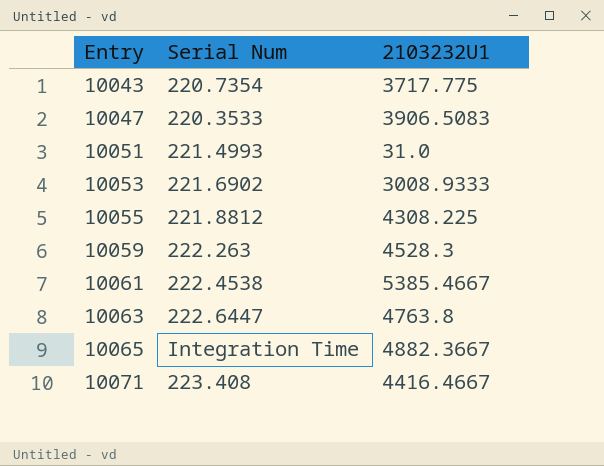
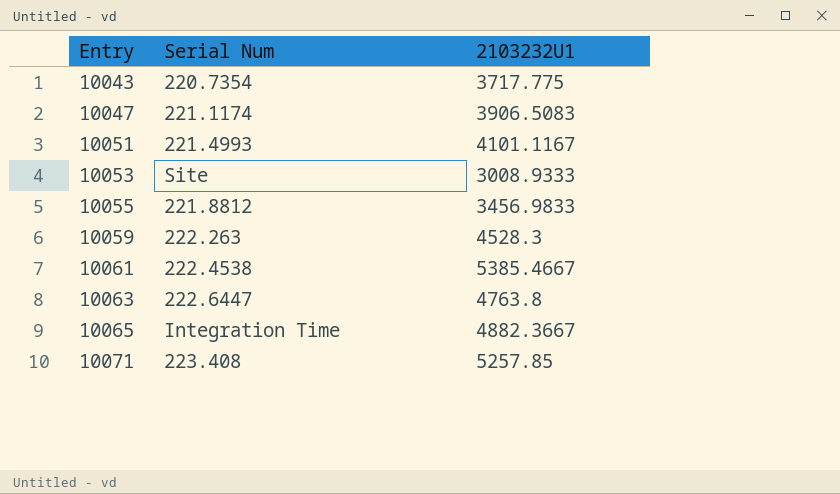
10047 | Serial Num: 220.3533 -> 221.1174
10051 | 2103232U1: 31.0 -> 4101.1167
10053 | Serial Num: 221.6902 -> Site
10055 | 2103232U1: 4308.225 -> 3456.9833
10071 | 2103232U1: 4416.4667 -> 5257.85

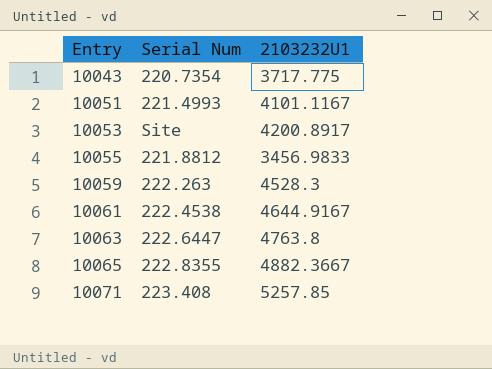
row 10047: 221.1174 | 3906.5083 -> none
10053 | 2103232U1: 3008.9333 -> 4200.8917
10061 | 2103232U1: 5385.4667 -> 4644.9167
10065 | Serial Num: Integration Time -> 222.8355

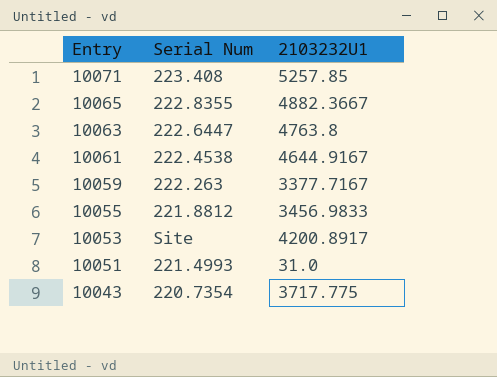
row order: Entry ascending -> Entry descending
10059 | 2103232U1: 4528.3 -> 3377.7167
10051 | 2103232U1: 4101.1167 -> 31.0

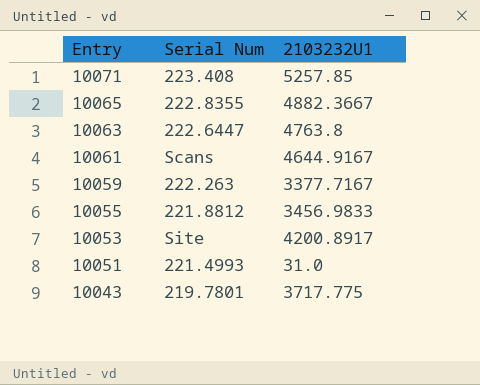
10061 | Serial Num: 222.4538 -> Scans
10043 | Serial Num: 220.7354 -> 219.7801

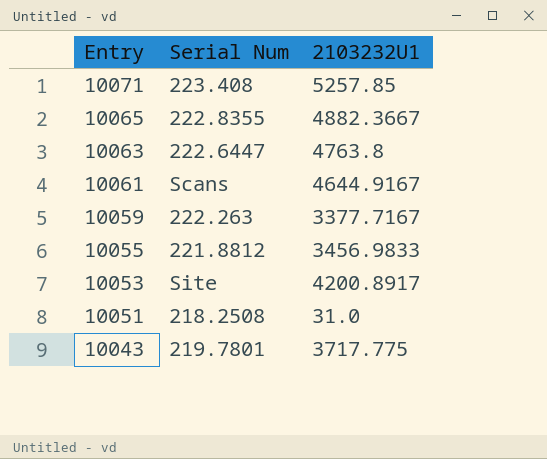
10051 | Serial Num: 221.4993 -> 218.2508

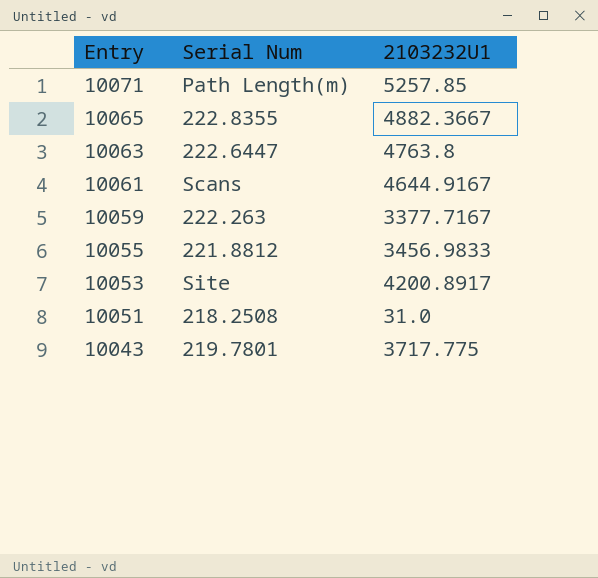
10071 | Serial Num: 223.408 -> Path Length(m)

